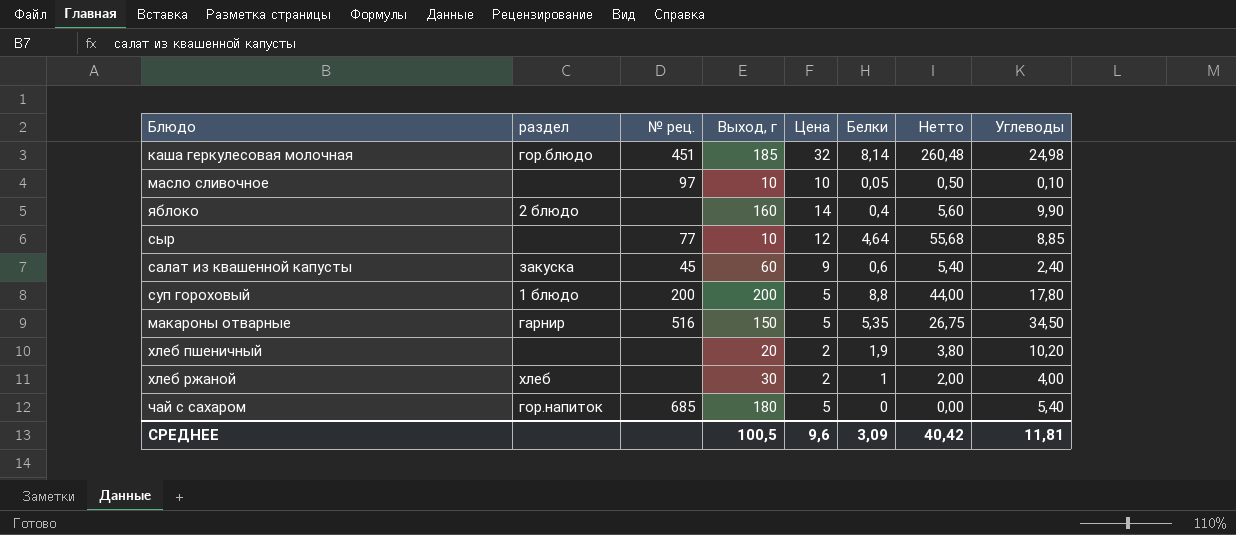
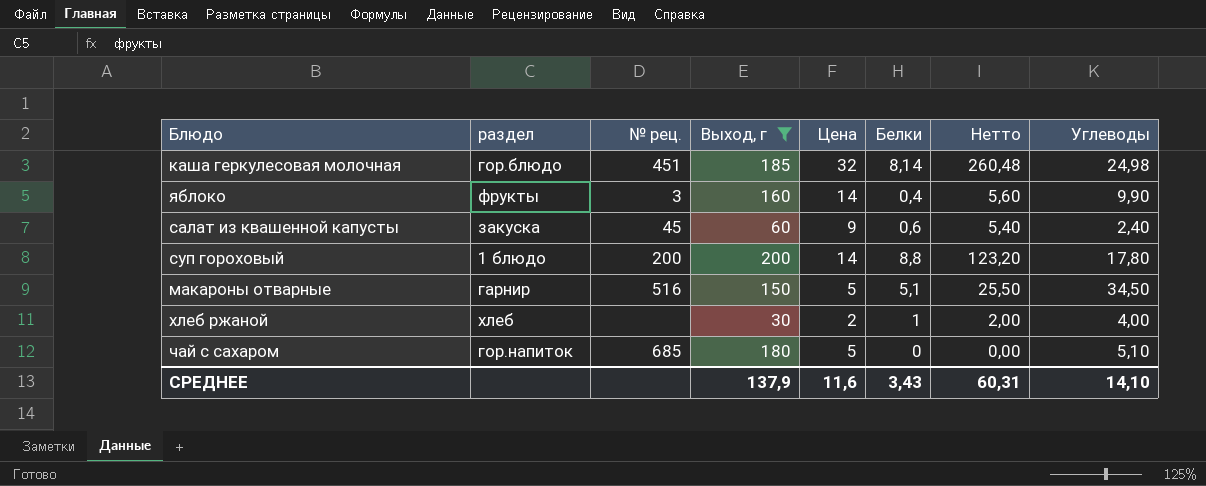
filter: none -> Выход, г >= 30
яблоко | раздел: 2 блюдо -> фрукты
яблоко | № рец.: none -> 3
суп гороховый | Цена: 5 -> 14
суп гороховый | Нетто: 44,00 -> 123,20
макароны отварные | Белки: 5,35 -> 5,1
макароны отварные | Нетто: 26,75 -> 25,50
чай с сахаром | Углеводы: 5,40 -> 5,10
СРЕДНЕЕ | Выход, г: 100,5 -> 137,9
СРЕДНЕЕ | Цена: 9,6 -> 11,6
СРЕДНЕЕ | Белки: 3,09 -> 3,43
СРЕДНЕЕ | Нетто: 40,42 -> 60,31
СРЕДНЕЕ | Углеводы: 11,81 -> 14,10

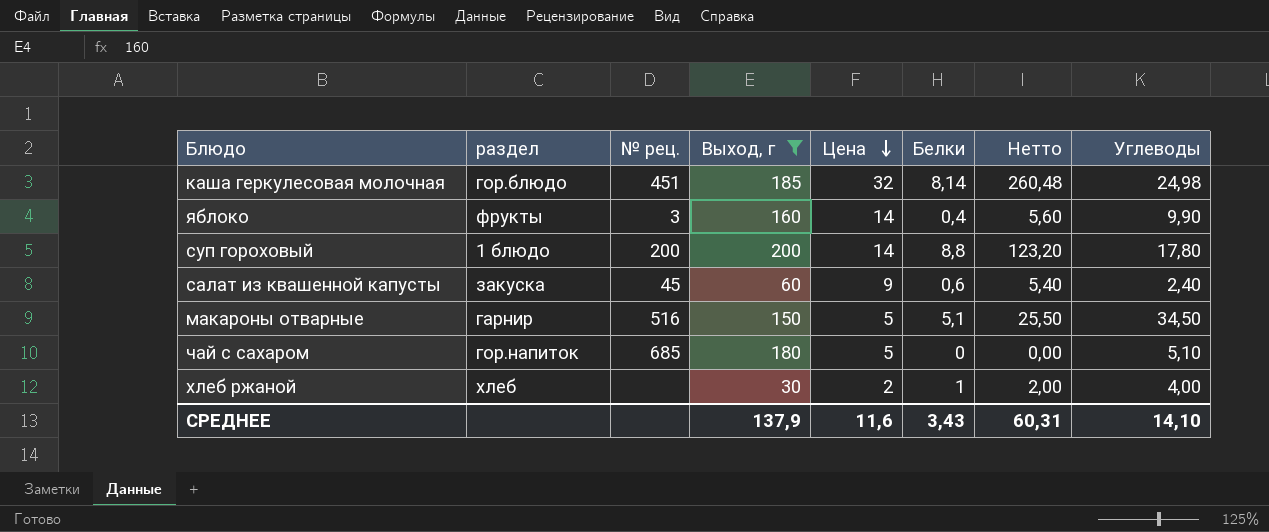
row order: none -> Цена descending

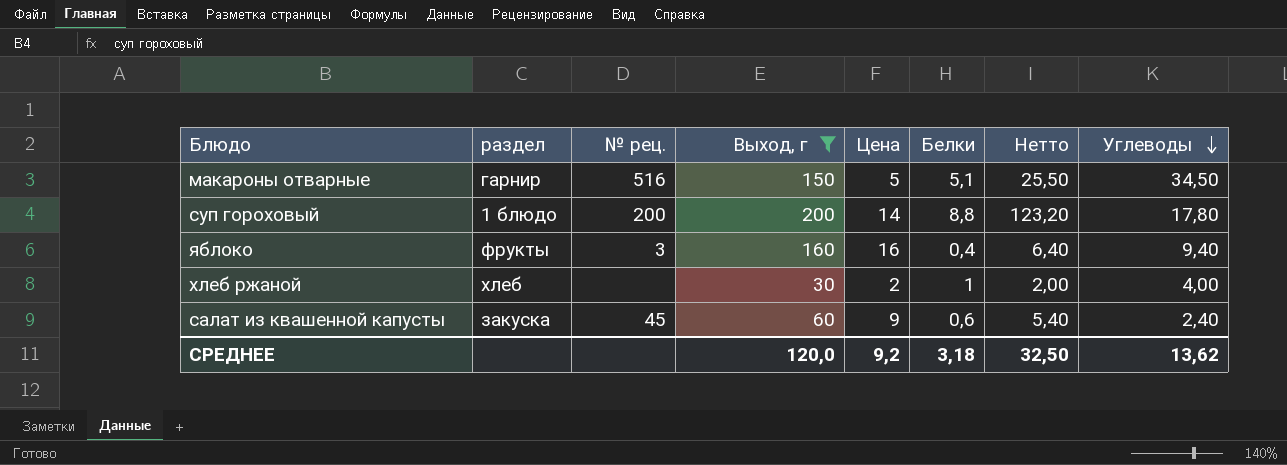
row order: Цена descending -> Углеводы descending
row каша геркулесовая молочная: гор.блюдо | 451 | 185 | 32 | 8,14 | 260,48 | 24,98 -> none
row чай с сахаром: гор.напиток | 685 | 180 | 5 | 0 | 0,00 | 5,10 -> none
яблоко | Цена: 14 -> 16
яблоко | Нетто: 5,60 -> 6,40
яблоко | Углеводы: 9,90 -> 9,40
СРЕДНЕЕ | Выход, г: 137,9 -> 120,0
СРЕДНЕЕ | Цена: 11,6 -> 9,2
СРЕДНЕЕ | Белки: 3,43 -> 3,18
СРЕДНЕЕ | Нетто: 60,31 -> 32,50
СРЕДНЕЕ | Углеводы: 14,10 -> 13,62

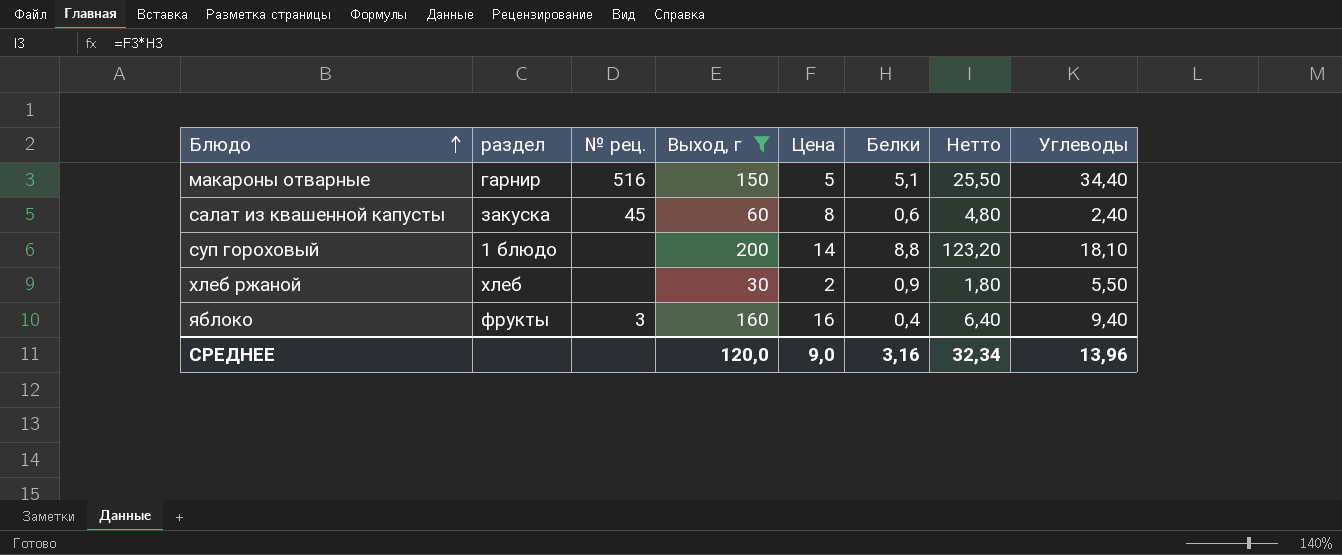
row order: Углеводы descending -> Блюдо ascending
макароны отварные | Углеводы: 34,50 -> 34,40
салат из квашенной капусты | Цена: 9 -> 8
салат из квашенной капусты | Нетто: 5,40 -> 4,80
суп гороховый | № рец.: 200 -> none
суп гороховый | Углеводы: 17,80 -> 18,10
хлеб ржаной | Белки: 1 -> 0,9
хлеб ржаной | Нетто: 2,00 -> 1,80
хлеб ржаной | Углеводы: 4,00 -> 5,50
СРЕДНЕЕ | Цена: 9,2 -> 9,0
СРЕДНЕЕ | Белки: 3,18 -> 3,16
СРЕДНЕЕ | Нетто: 32,50 -> 32,34
СРЕДНЕЕ | Углеводы: 13,62 -> 13,96

